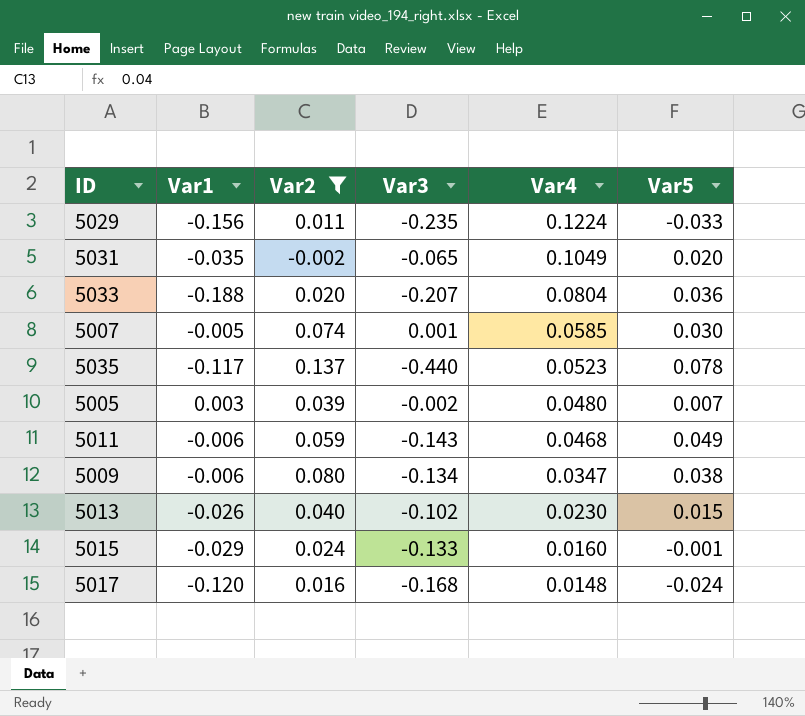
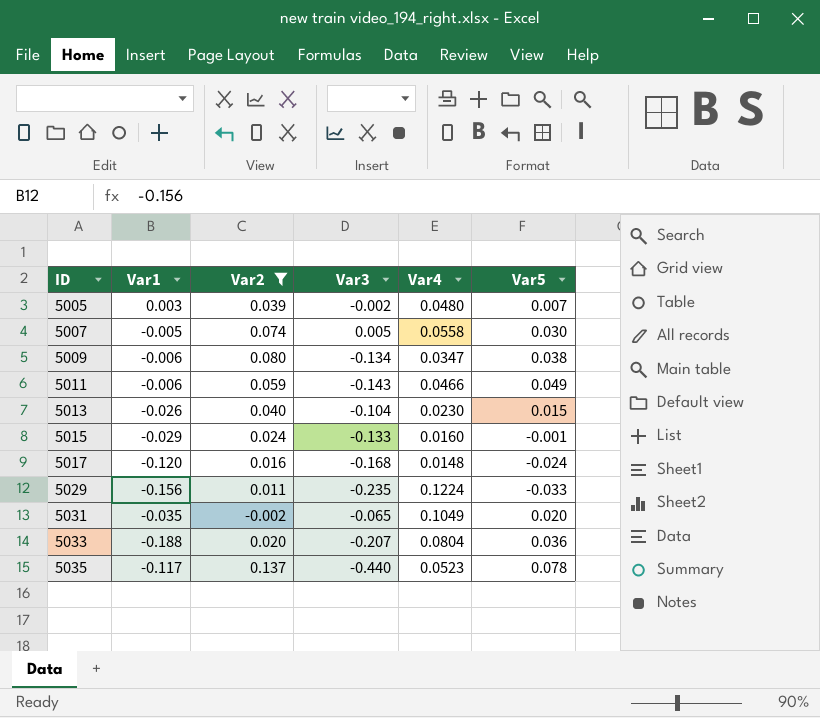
row order: Var4 descending -> ID ascending
5007 | Var3: 0.001 -> 0.005
5007 | Var4: 0.0585 -> 0.0558
5011 | Var4: 0.0468 -> 0.0466
5013 | Var3: -0.102 -> -0.104

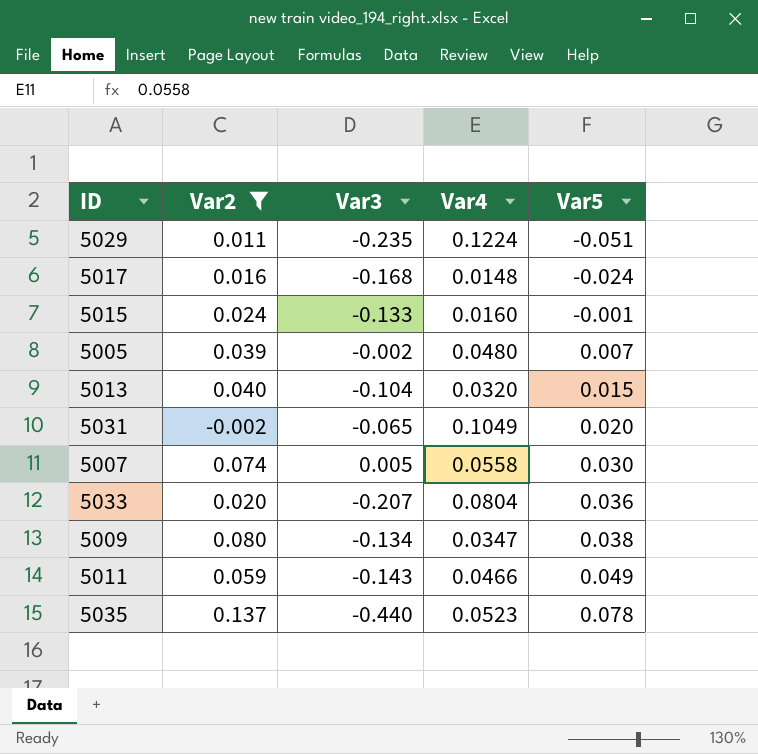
row order: ID ascending -> Var5 ascending
column Var1 | position: 2 -> none
5029 | Var5: -0.033 -> -0.051
5013 | Var4: 0.0230 -> 0.0320

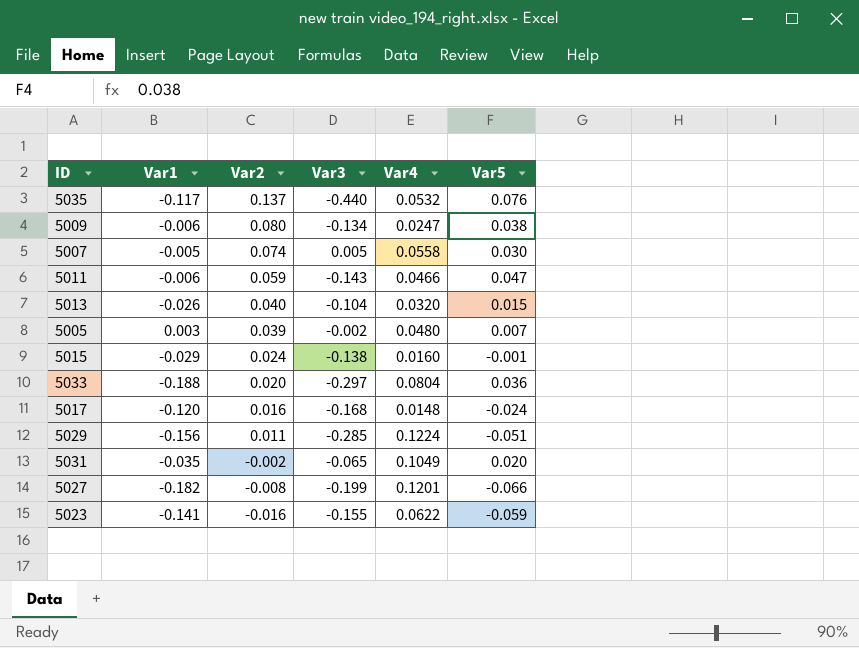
filter: Var2 >= -0.002 -> none
row order: Var5 ascending -> Var2 descending
column Var1 | position: none -> 2
5035 | Var4: 0.0523 -> 0.0532
5035 | Var5: 0.078 -> 0.076
5009 | Var4: 0.0347 -> 0.0247
5011 | Var5: 0.049 -> 0.047
5015 | Var3: -0.133 -> -0.138
5033 | Var3: -0.207 -> -0.297
5029 | Var3: -0.235 -> -0.285

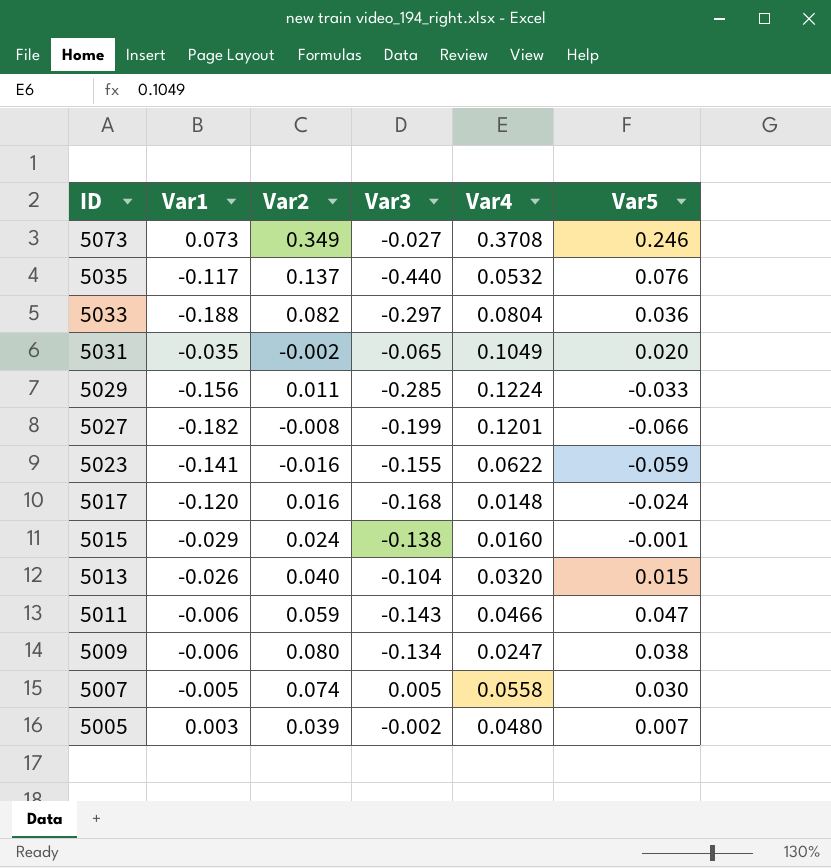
row order: Var2 descending -> ID descending
row 5073: none -> 0.073 | 0.349 | -0.027 | 0.3708 | 0.246
5033 | Var2: 0.020 -> 0.082
5029 | Var5: -0.051 -> -0.033

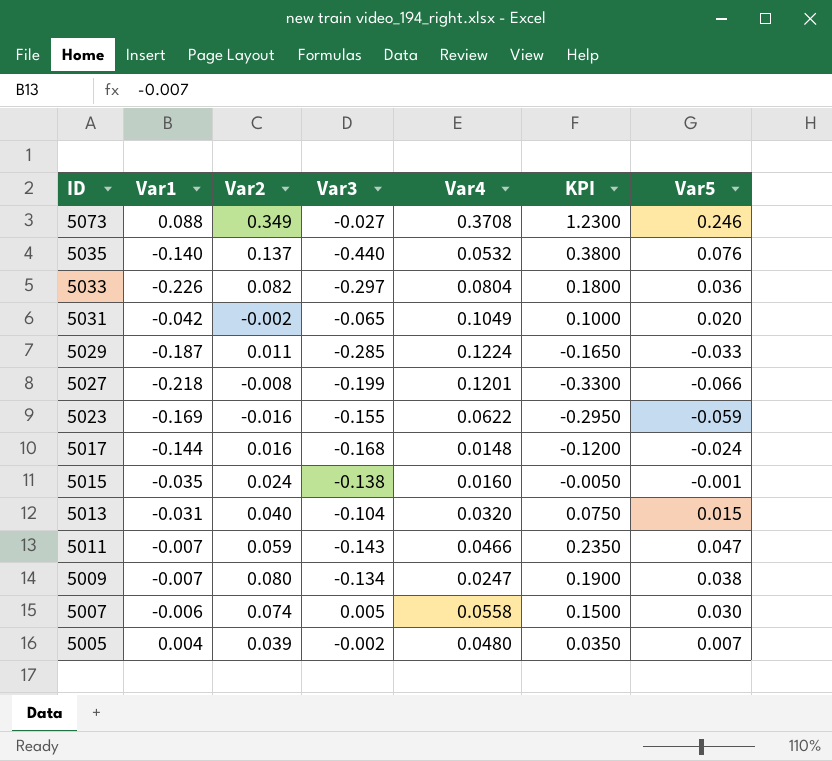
column KPI | formula: none -> [Var5] * 5
5073 | Var1: 0.073 -> 0.088
5035 | Var1: -0.117 -> -0.140
5033 | Var1: -0.188 -> -0.226
5031 | Var1: -0.035 -> -0.042
5029 | Var1: -0.156 -> -0.187
5027 | Var1: -0.182 -> -0.218
5023 | Var1: -0.141 -> -0.169
5017 | Var1: -0.120 -> -0.144
5015 | Var1: -0.029 -> -0.035
5013 | Var1: -0.026 -> -0.031
5011 | Var1: -0.006 -> -0.007
5009 | Var1: -0.006 -> -0.007
5007 | Var1: -0.005 -> -0.006
5005 | Var1: 0.003 -> 0.004

